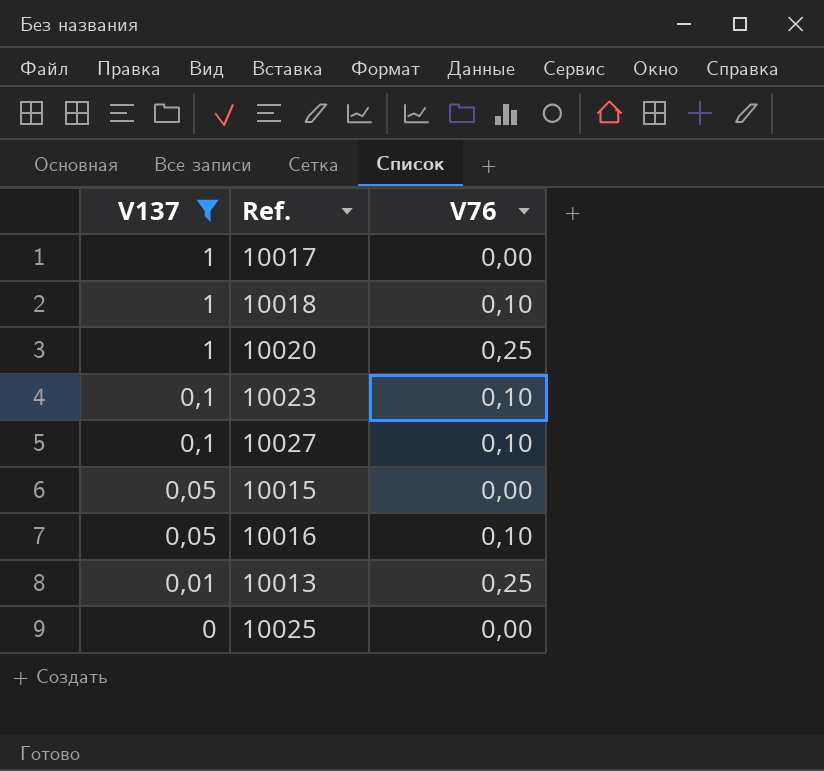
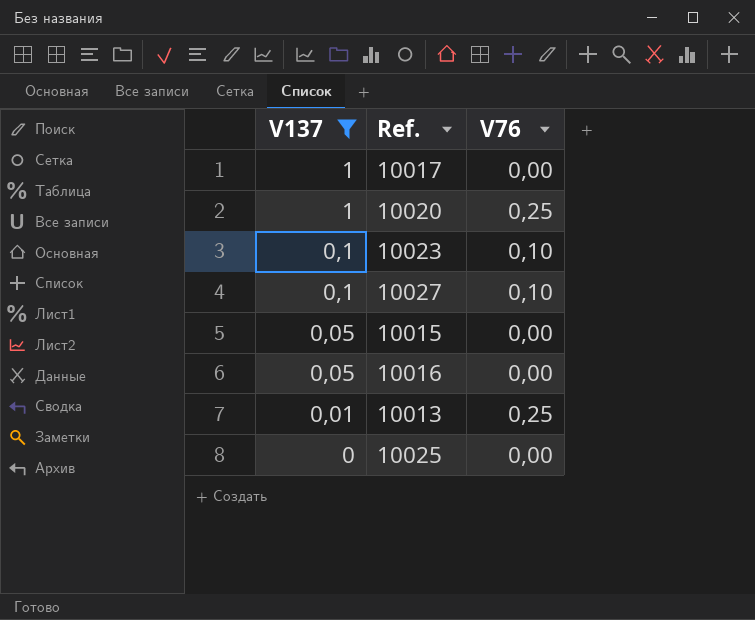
row 10018: 1 | 0,10 -> none
10016 | V76: 0,10 -> 0,00

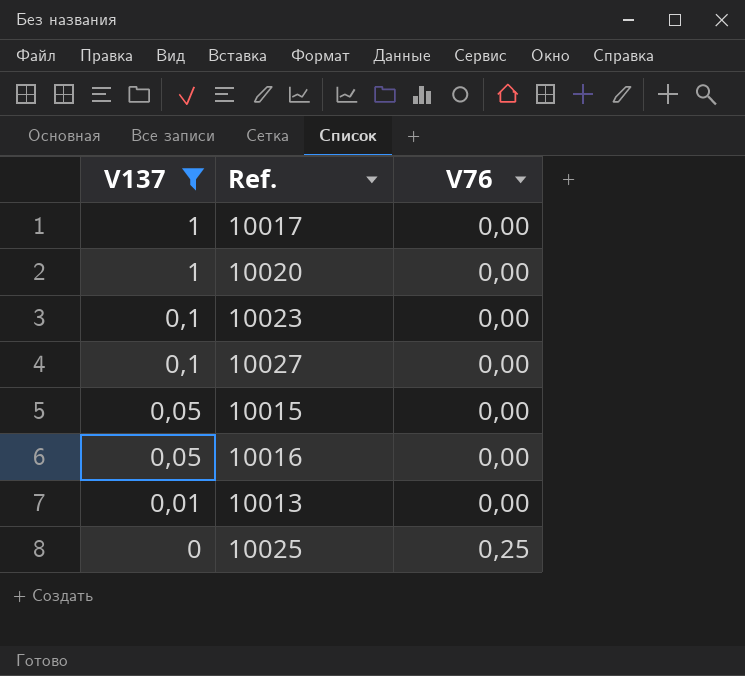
10020 | V76: 0,25 -> 0,00
10023 | V76: 0,10 -> 0,00
10027 | V76: 0,10 -> 0,00
10013 | V76: 0,25 -> 0,00
10025 | V76: 0,00 -> 0,25

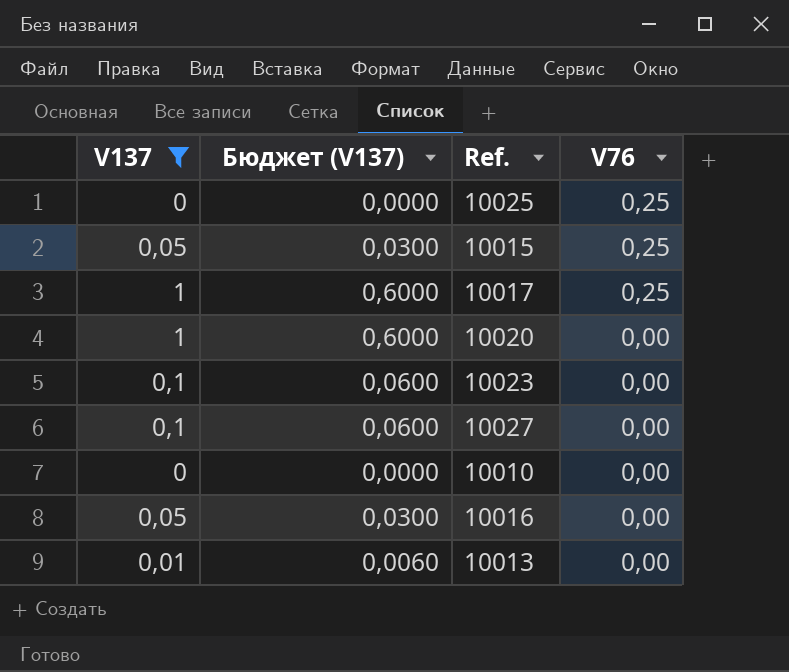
row order: V137 descending -> V76 descending
column Бюджет (V137) | formula: none -> [V137] * 0,6
10015 | V76: 0,00 -> 0,25
10017 | V76: 0,00 -> 0,25
row 10010: none -> 0 | 0,0000 | 0,00

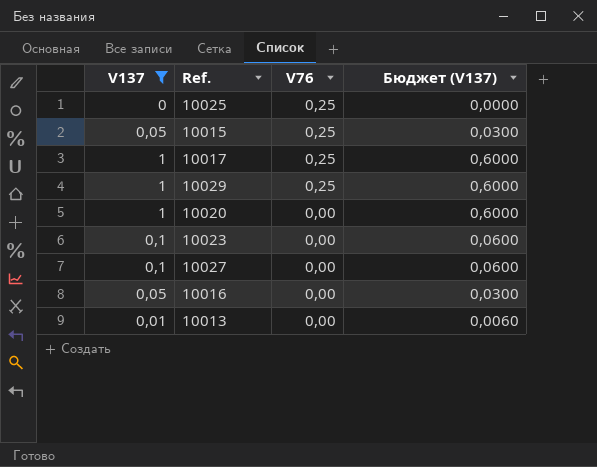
column Бюджет (V137) | position: 2 -> 4
row 10010: 0 | 0,0000 | 0,00 -> none
row 10029: none -> 1 | 0,25 | 0,6000

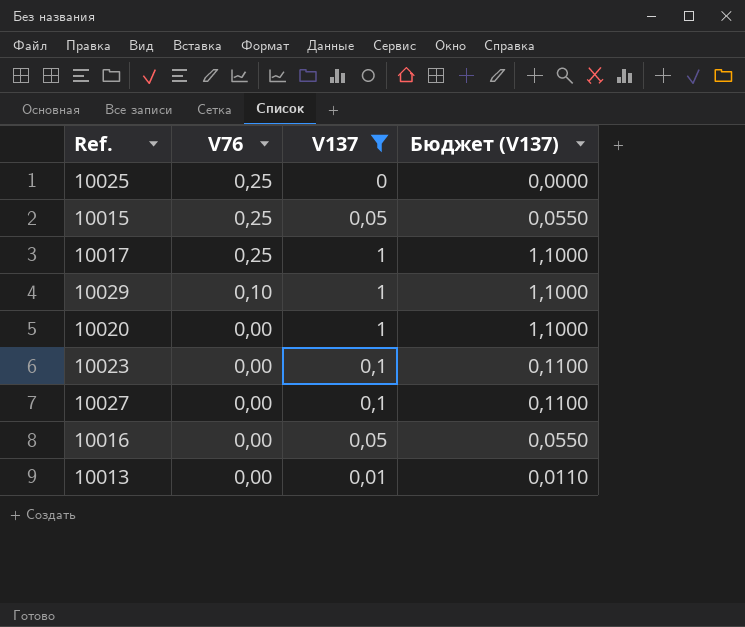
column V137 | position: 1 -> 3
column Бюджет (V137) | formula: [V137] * 0,6 -> [V137] * 1,1
10029 | V76: 0,25 -> 0,10

